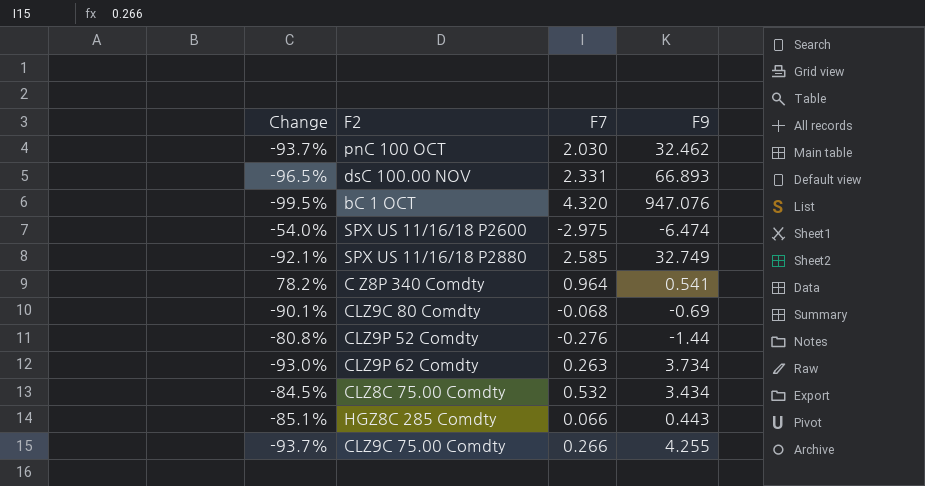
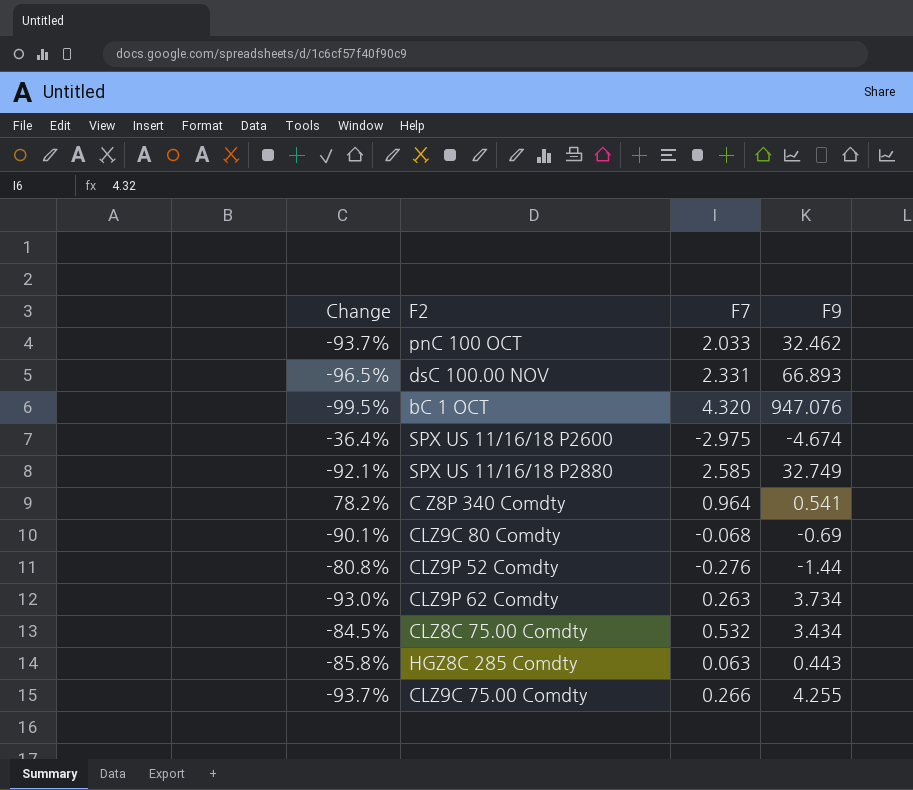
pnC 100 OCT | F7: 2.030 -> 2.033
SPX US 11/16/18 P2600 | Change: -54.0% -> -36.4%
SPX US 11/16/18 P2600 | F9: -6.474 -> -4.674
HGZ8C 285 Comdty | Change: -85.1% -> -85.8%
HGZ8C 285 Comdty | F7: 0.066 -> 0.063

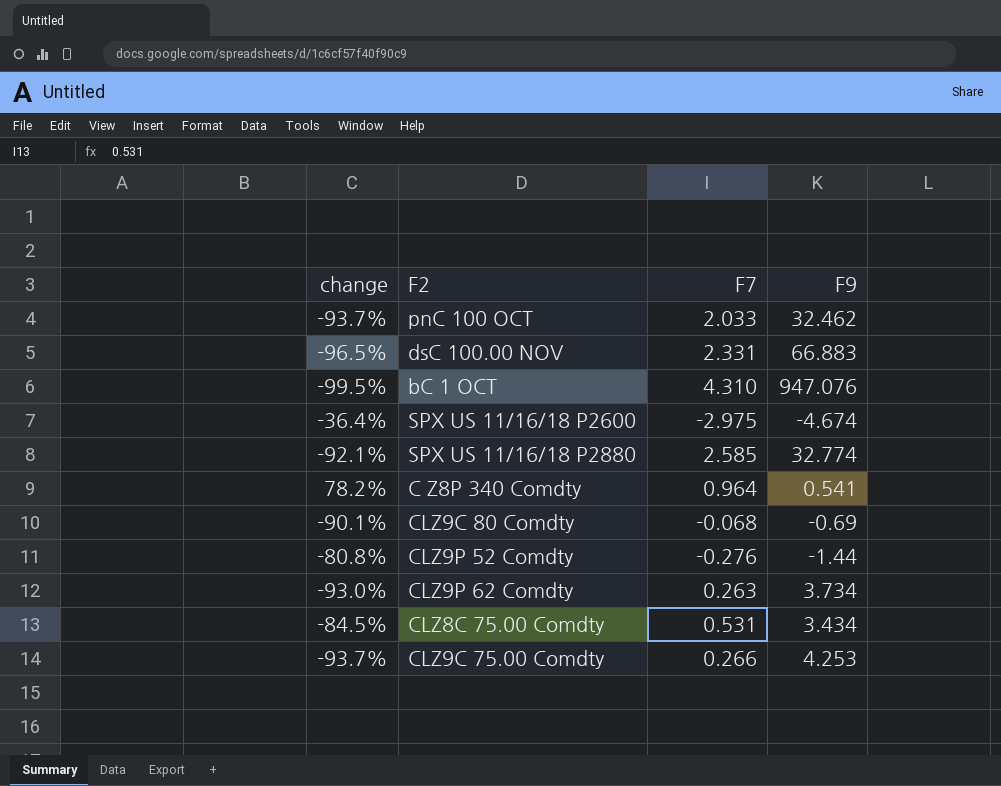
column name: Change -> change
row HGZ8C 285 Comdty: -85.8% | 0.063 | 0.443 -> none
dsC 100.00 NOV | F9: 66.893 -> 66.883
bC 1 OCT | F7: 4.320 -> 4.310
SPX US 11/16/18 P2880 | F9: 32.749 -> 32.774
CLZ8C 75.00 Comdty | F7: 0.532 -> 0.531
CLZ9C 75.00 Comdty | F9: 4.255 -> 4.253

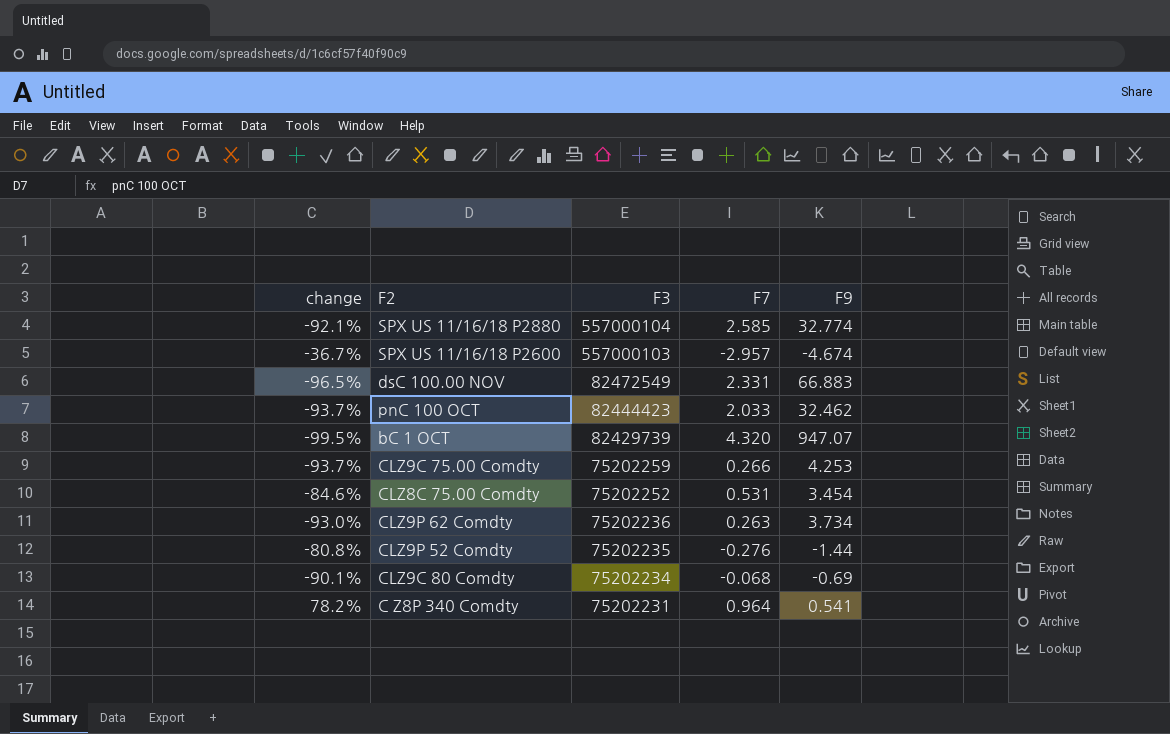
row order: none -> F3 descending
column F3 | position: none -> 3
SPX US 11/16/18 P2600 | change: -36.4% -> -36.7%
SPX US 11/16/18 P2600 | F7: -2.975 -> -2.957
bC 1 OCT | F7: 4.310 -> 4.320
bC 1 OCT | F9: 947.076 -> 947.07
CLZ8C 75.00 Comdty | change: -84.5% -> -84.6%
CLZ8C 75.00 Comdty | F9: 3.434 -> 3.454

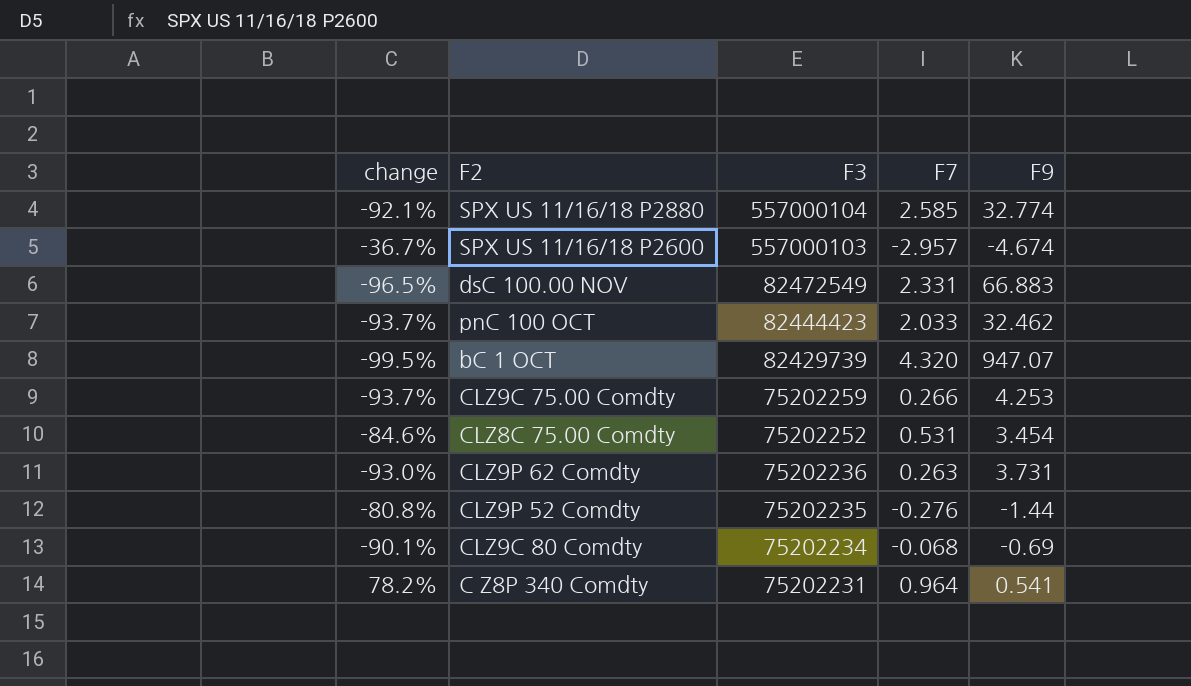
CLZ9P 62 Comdty | F9: 3.734 -> 3.731

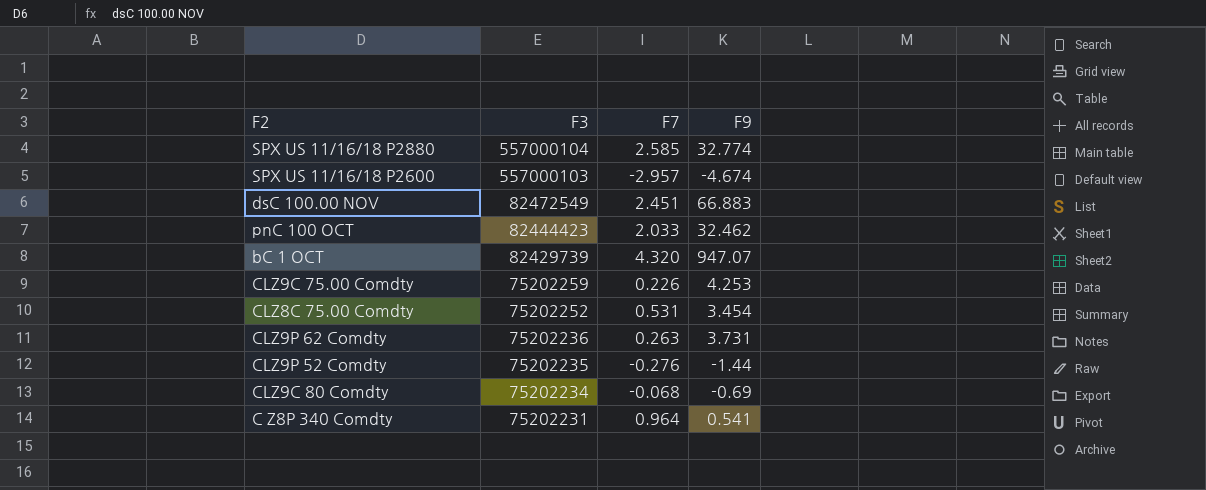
column change | formula: ([F7] - [F9]) / [F9] -> none
dsC 100.00 NOV | F7: 2.331 -> 2.451
CLZ9C 75.00 Comdty | F7: 0.266 -> 0.226

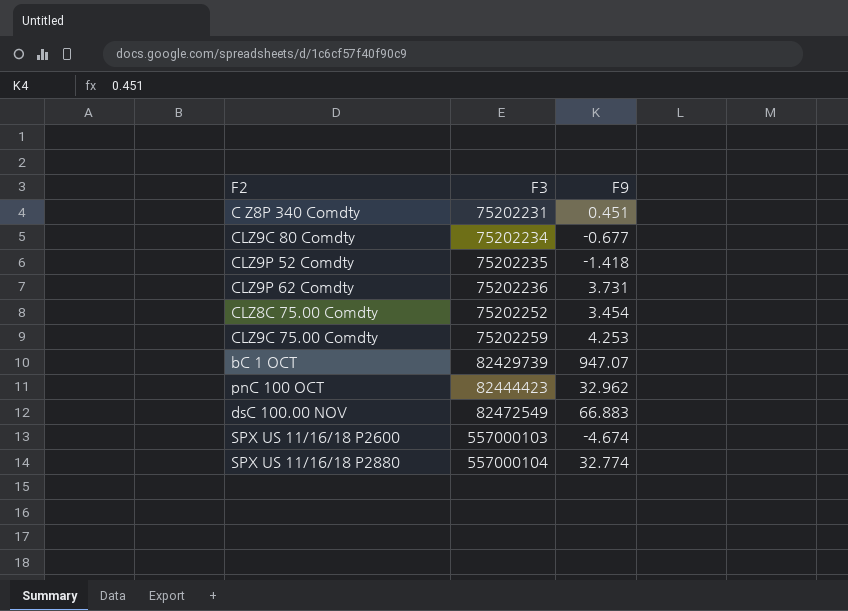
row order: F3 descending -> F3 ascending
column F7 | position: 3 -> none
C Z8P 340 Comdty | F9: 0.541 -> 0.451
CLZ9C 80 Comdty | F9: -0.69 -> -0.677
CLZ9P 52 Comdty | F9: -1.44 -> -1.418
pnC 100 OCT | F9: 32.462 -> 32.962

